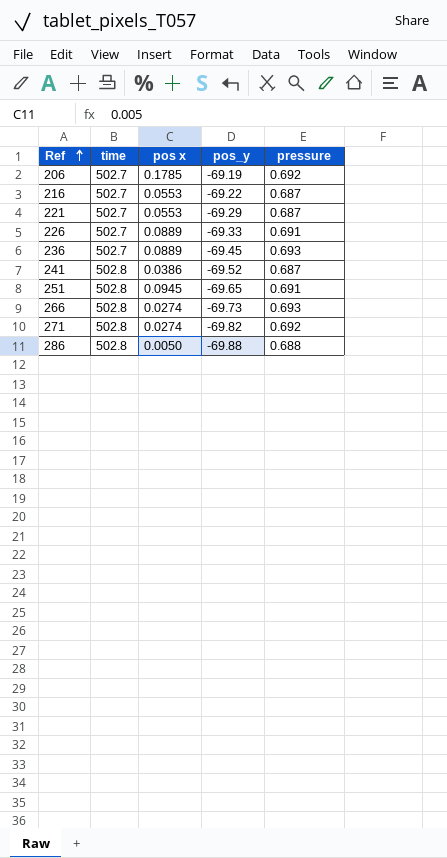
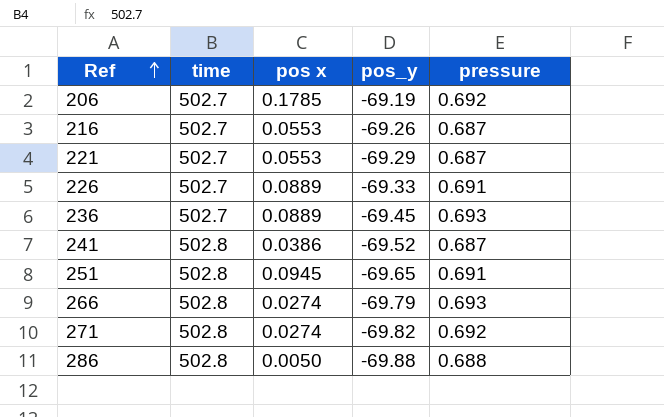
216 | pos_y: -69.22 -> -69.26
266 | pos_y: -69.73 -> -69.79

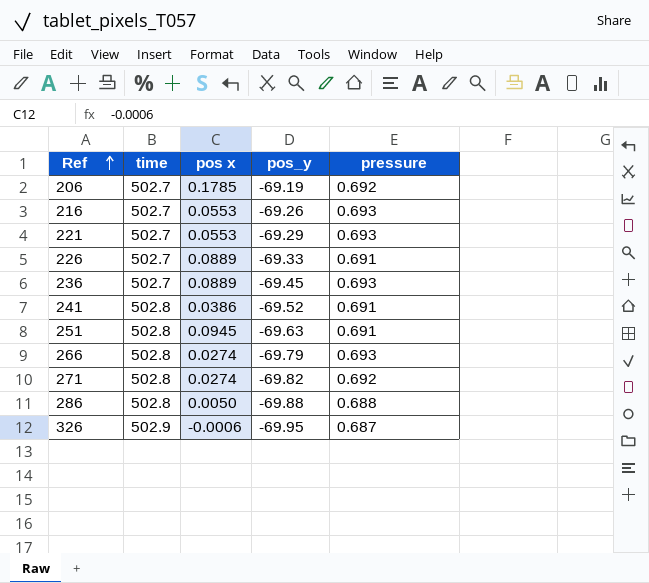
216 | pressure: 0.687 -> 0.693
221 | pressure: 0.687 -> 0.693
241 | pressure: 0.687 -> 0.691
251 | pos_y: -69.65 -> -69.63
row 326: none -> 502.9 | -0.0006 | -69.95 | 0.687

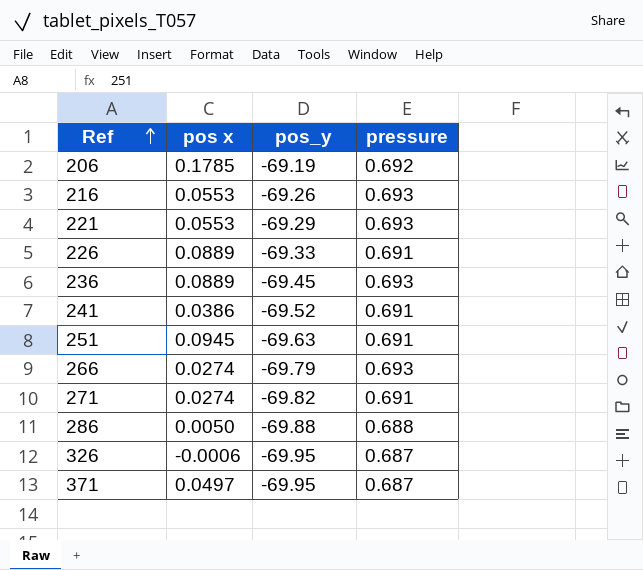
column time | position: 2 -> none
271 | pressure: 0.692 -> 0.691
row 371: none -> 0.0497 | -69.95 | 0.687

